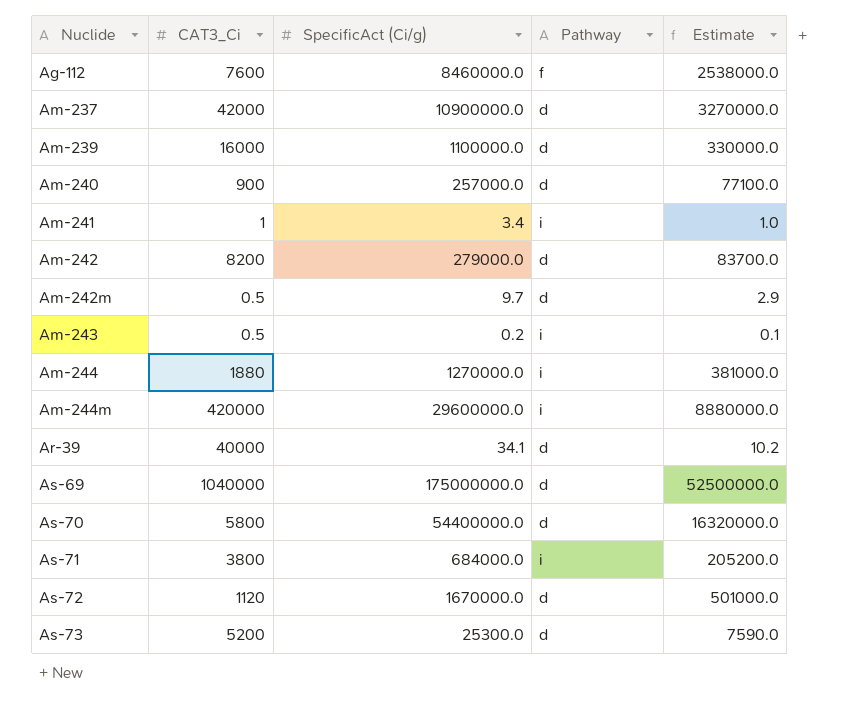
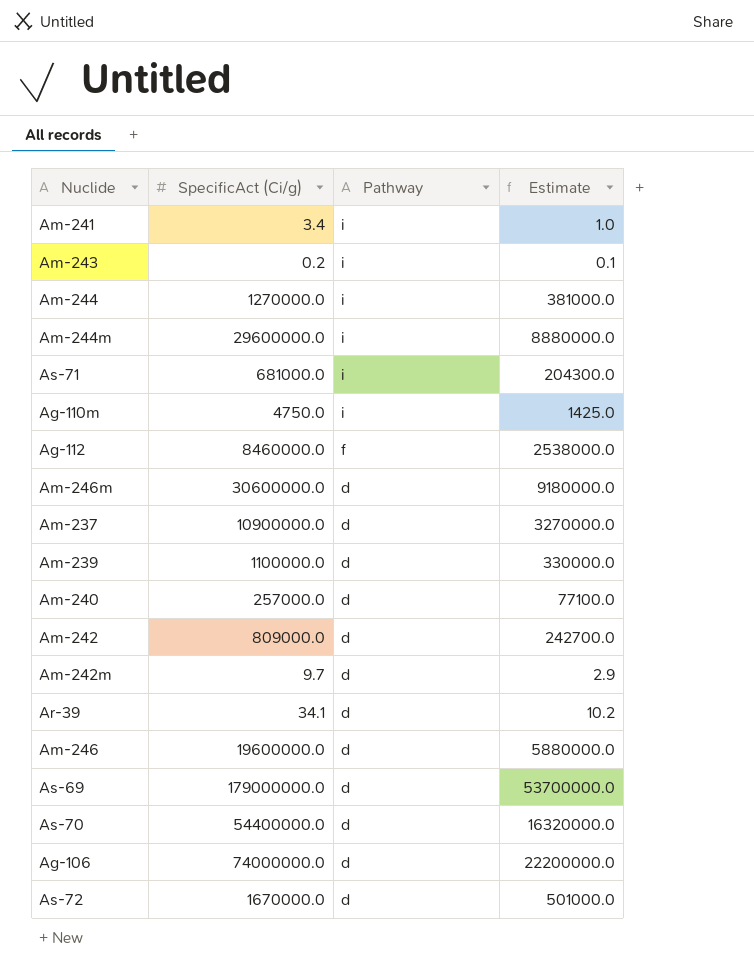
row order: Nuclide ascending -> Pathway descending
column CAT3_Ci | position: 2 -> none
row As-73: 5200 | 25300.0 | d | 7590.0 -> none
As-71 | SpecificAct (Ci/g): 684000.0 -> 681000.0
As-71 | Estimate: 205200.0 -> 204300.0
row Ag-110m: none -> 4750.0 | i | 1425.0
row Am-246m: none -> 30600000.0 | d | 9180000.0
Am-242 | SpecificAct (Ci/g): 279000.0 -> 809000.0
Am-242 | Estimate: 83700.0 -> 242700.0
row Am-246: none -> 19600000.0 | d | 5880000.0
As-69 | SpecificAct (Ci/g): 175000000.0 -> 179000000.0
As-69 | Estimate: 52500000.0 -> 53700000.0
row Ag-106: none -> 74000000.0 | d | 22200000.0

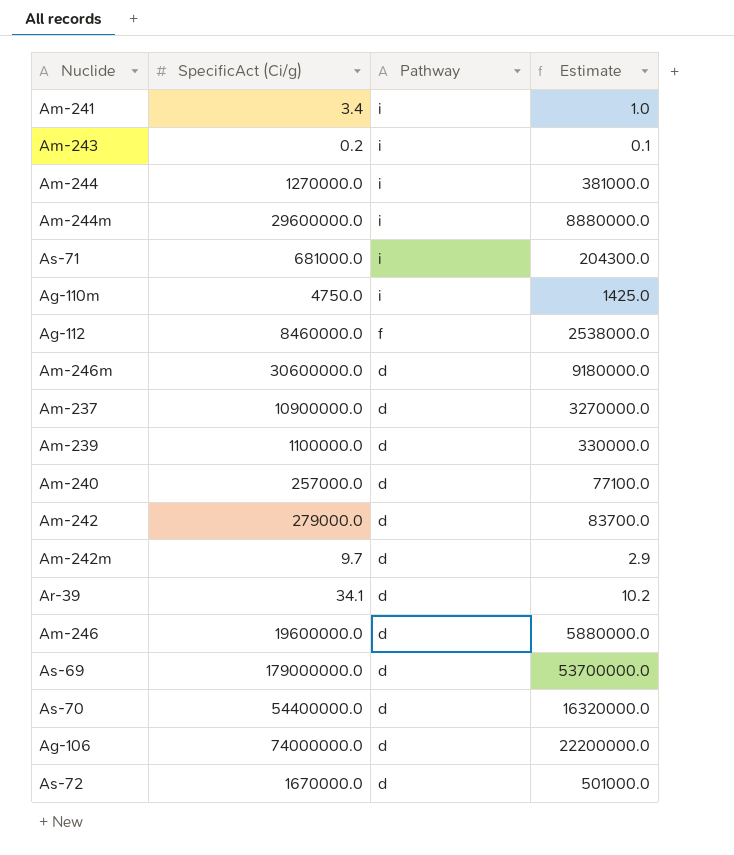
Am-242 | SpecificAct (Ci/g): 809000.0 -> 279000.0
Am-242 | Estimate: 242700.0 -> 83700.0

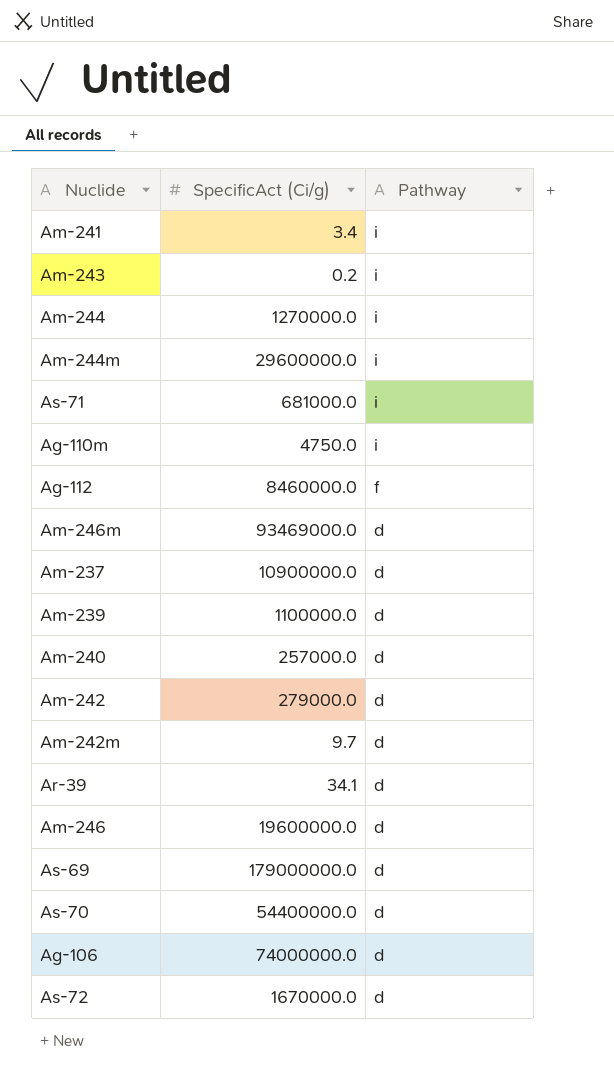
column Estimate | formula: [SpecificAct (Ci/g)] * 0.3 -> none
Am-246m | SpecificAct (Ci/g): 30600000.0 -> 93469000.0

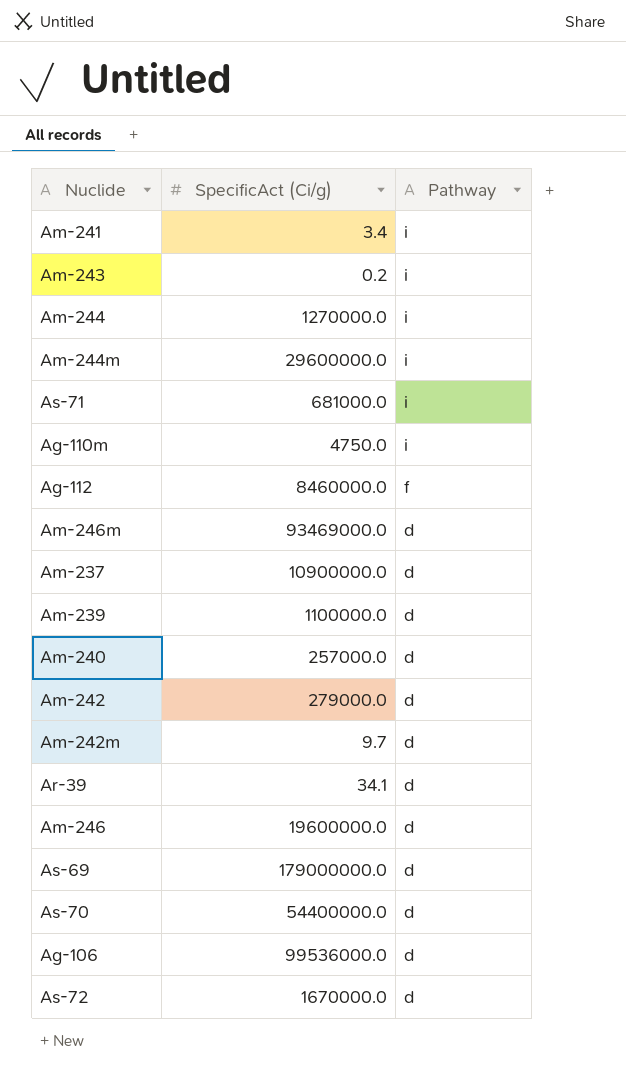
Ag-106 | SpecificAct (Ci/g): 74000000.0 -> 99536000.0

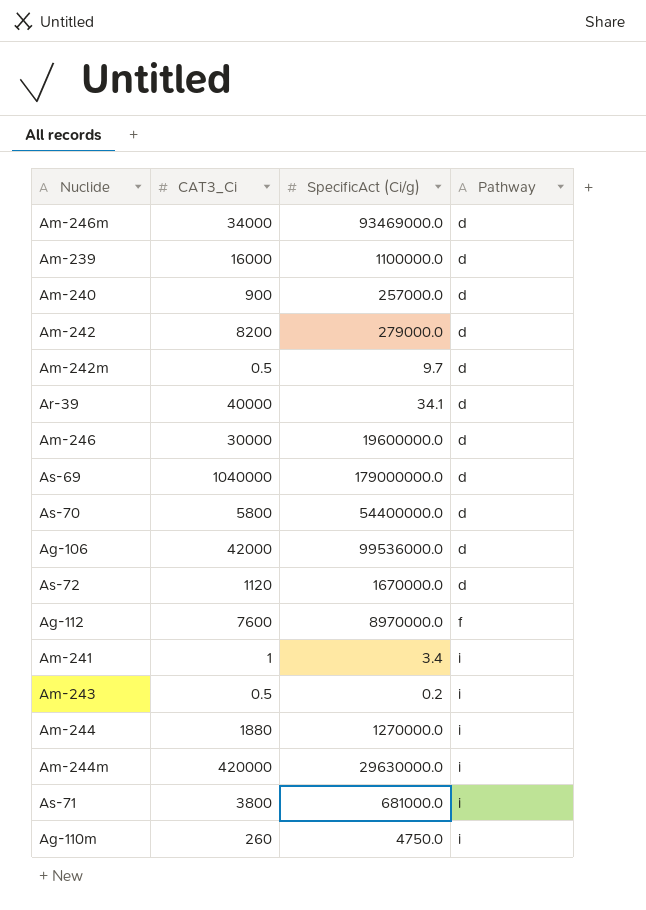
row order: Pathway descending -> Pathway ascending
column CAT3_Ci | position: none -> 2
row Am-237: 10900000.0 | d -> none
Ag-112 | SpecificAct (Ci/g): 8460000.0 -> 8970000.0
Am-244m | SpecificAct (Ci/g): 29600000.0 -> 29630000.0

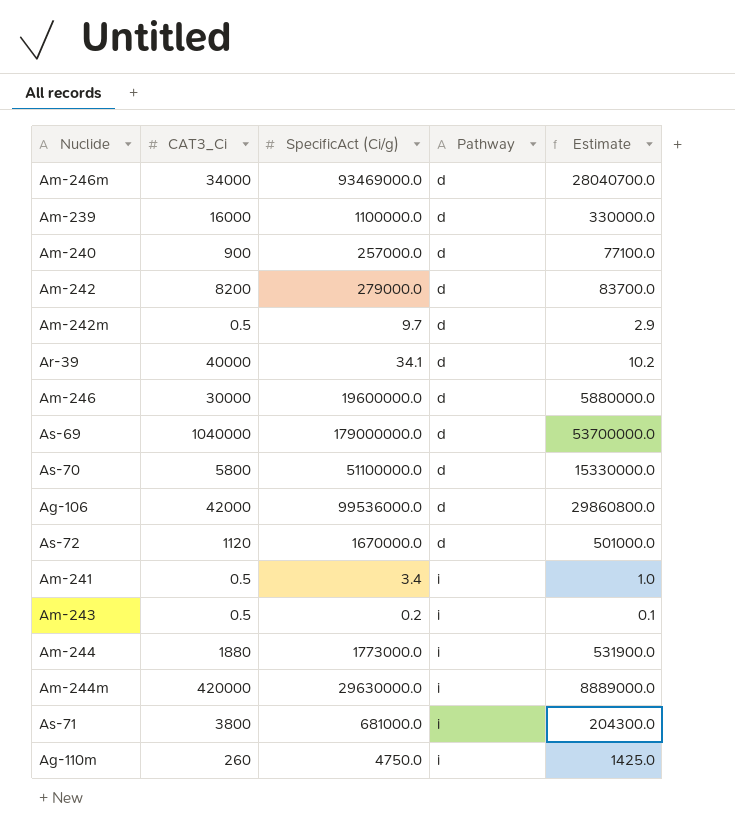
column Estimate | formula: none -> [SpecificAct (Ci/g)] * 0.3
row Ag-112: 7600 | 8970000.0 | f -> none
As-70 | SpecificAct (Ci/g): 54400000.0 -> 51100000.0
Am-241 | CAT3_Ci: 1 -> 0.5
Am-244 | SpecificAct (Ci/g): 1270000.0 -> 1773000.0

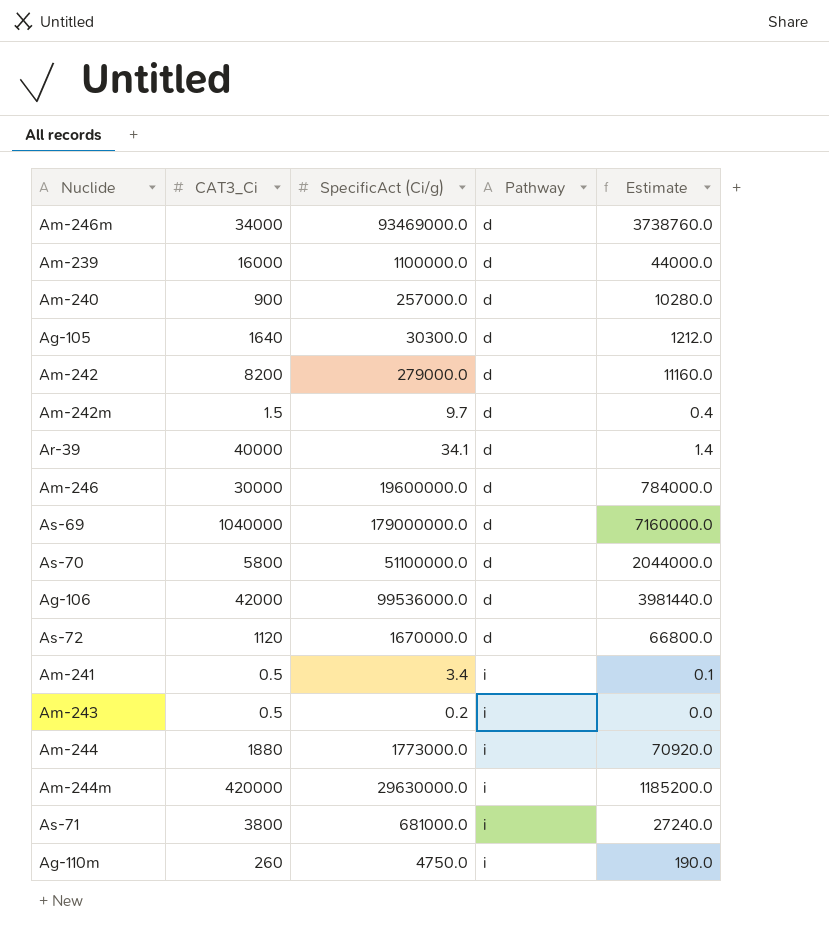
column Estimate | formula: [SpecificAct (Ci/g)] * 0.3 -> [SpecificAct (Ci/g)] * 0.04
row Ag-105: none -> 1640 | 30300.0 | d | 1212.0
Am-242m | CAT3_Ci: 0.5 -> 1.5

